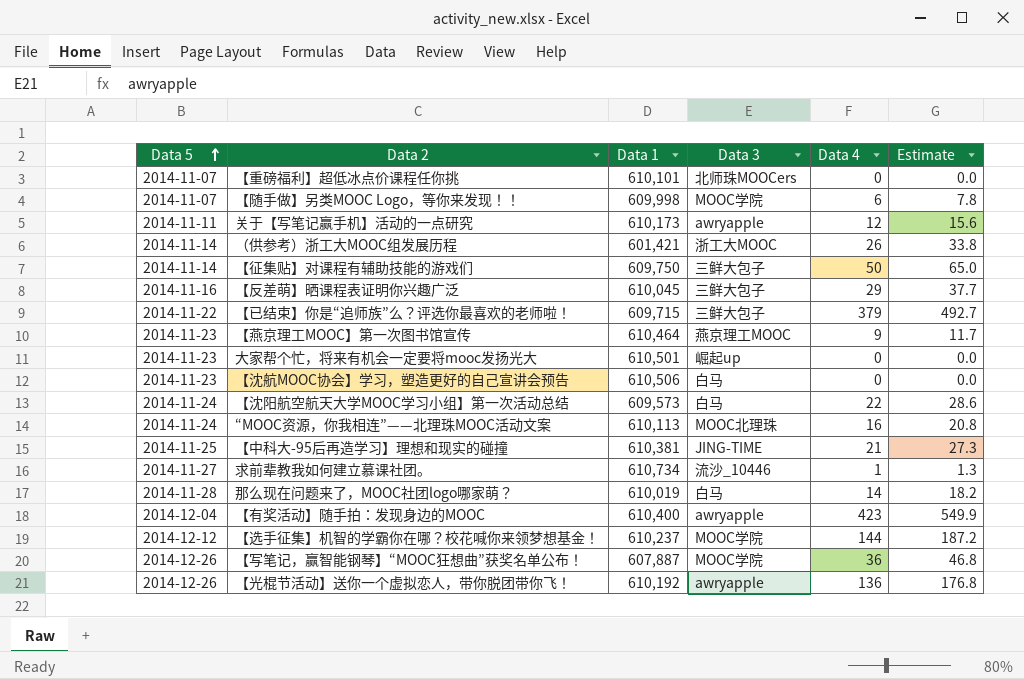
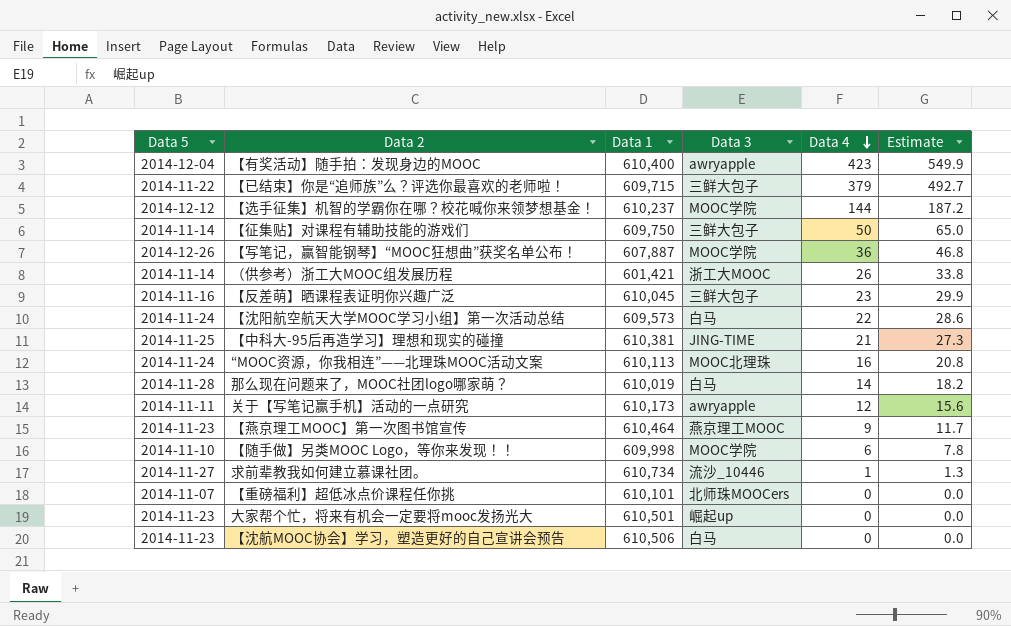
row order: Data 5 ascending -> Data 4 descending
row 【光棍节活动】送你一个虚拟恋人，带你脱团带你飞！: 2014-12-26 | 610,192 | awryapple | 136 | 176.8 -> none
【反差萌】晒课程表证明你兴趣广泛 | Data 4: 29 -> 23
【反差萌】晒课程表证明你兴趣广泛 | Estimate: 37.7 -> 29.9
【随手做】另类MOOC Logo，等你来发现！！ | Data 5: 2014-11-07 -> 2014-11-10

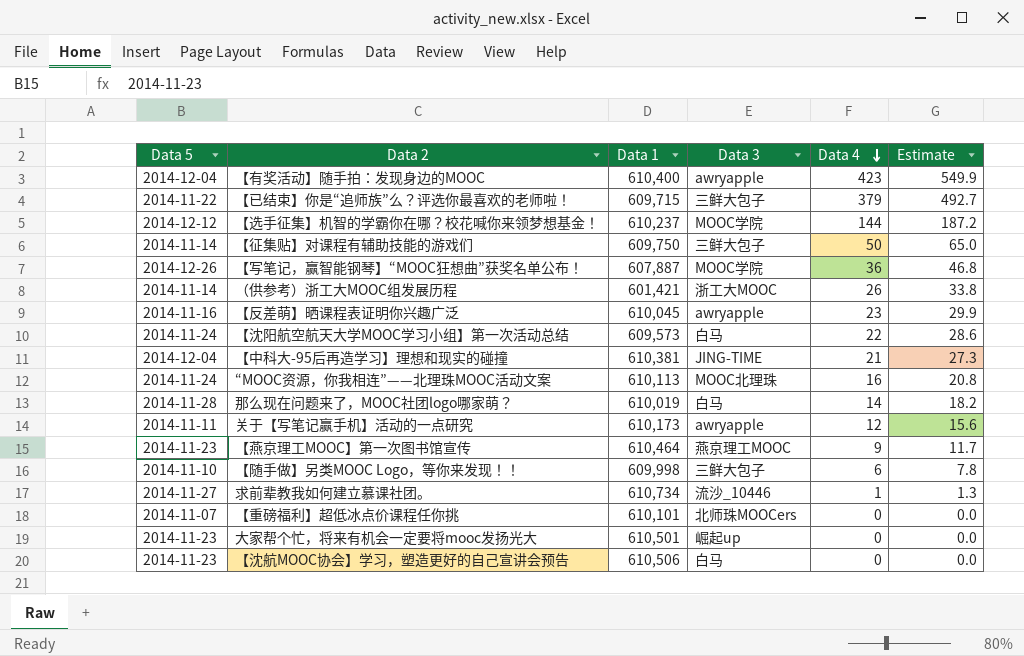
【反差萌】晒课程表证明你兴趣广泛 | Data 3: 三鲜大包子 -> awryapple
【中科大-95后再造学习】理想和现实的碰撞 | Data 5: 2014-11-25 -> 2014-12-04
【随手做】另类MOOC Logo，等你来发现！！ | Data 3: MOOC学院 -> 三鲜大包子

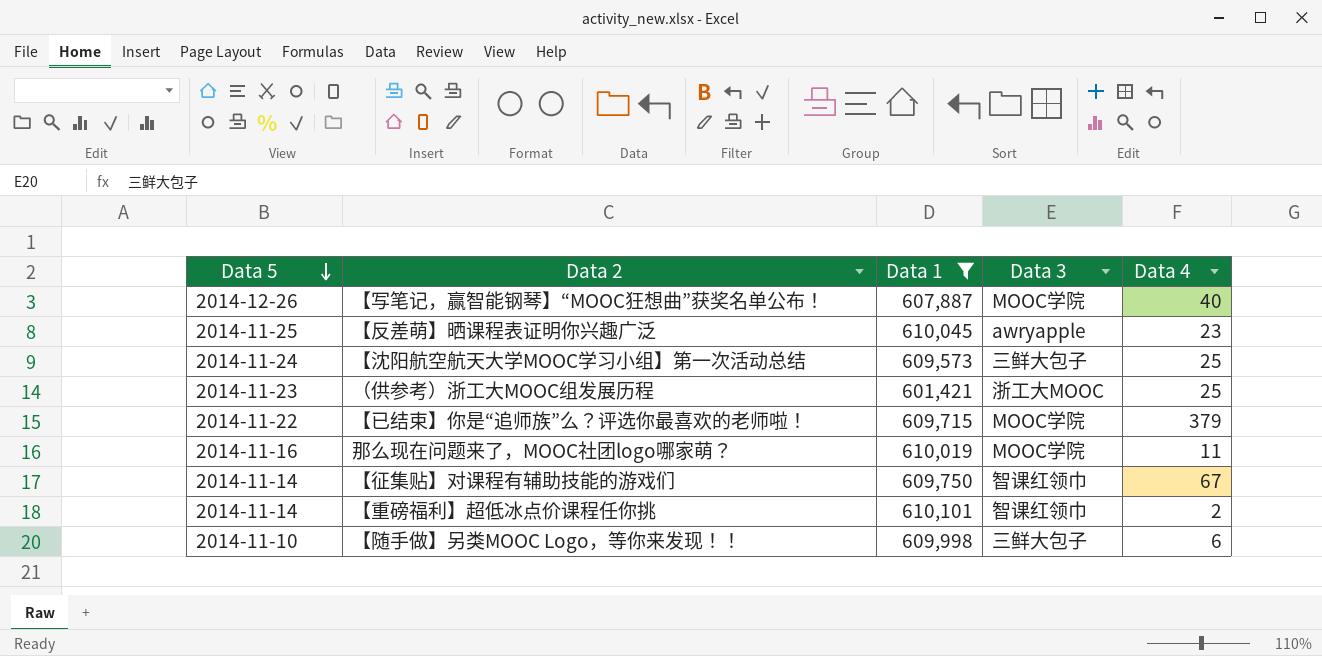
filter: none -> Data 1 <= 610,101
row order: Data 4 descending -> Data 5 descending
column Estimate | formula: [Data 4] * 1.3 -> none
【写笔记，赢智能钢琴】“MOOC狂想曲”获奖名单公布！ | Data 4: 36 -> 40
【反差萌】晒课程表证明你兴趣广泛 | Data 5: 2014-11-16 -> 2014-11-25
【沈阳航空航天大学MOOC学习小组】第一次活动总结 | Data 3: 白马 -> 三鲜大包子
【沈阳航空航天大学MOOC学习小组】第一次活动总结 | Data 4: 22 -> 25
（供参考）浙工大MOOC组发展历程 | Data 5: 2014-11-14 -> 2014-11-23
（供参考）浙工大MOOC组发展历程 | Data 4: 26 -> 25
【已结束】你是“追师族”么？评选你最喜欢的老师啦！ | Data 3: 三鲜大包子 -> MOOC学院
那么现在问题来了，MOOC社团logo哪家萌？ | Data 5: 2014-11-28 -> 2014-11-16
那么现在问题来了，MOOC社团logo哪家萌？ | Data 3: 白马 -> MOOC学院
那么现在问题来了，MOOC社团logo哪家萌？ | Data 4: 14 -> 11
【征集贴】对课程有辅助技能的游戏们 | Data 3: 三鲜大包子 -> 智课红领巾
【征集贴】对课程有辅助技能的游戏们 | Data 4: 50 -> 67
【重磅福利】超低冰点价课程任你挑 | Data 5: 2014-11-07 -> 2014-11-14
【重磅福利】超低冰点价课程任你挑 | Data 3: 北师珠MOOCers -> 智课红领巾
【重磅福利】超低冰点价课程任你挑 | Data 4: 0 -> 2

